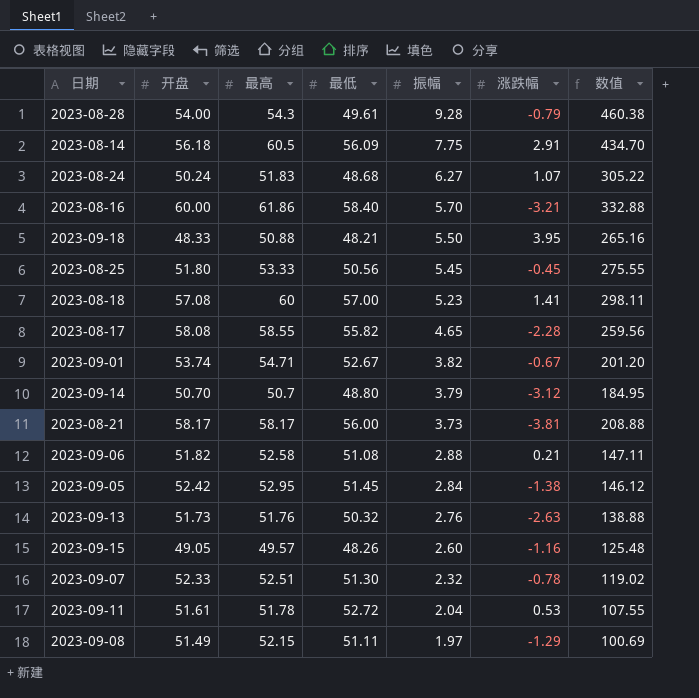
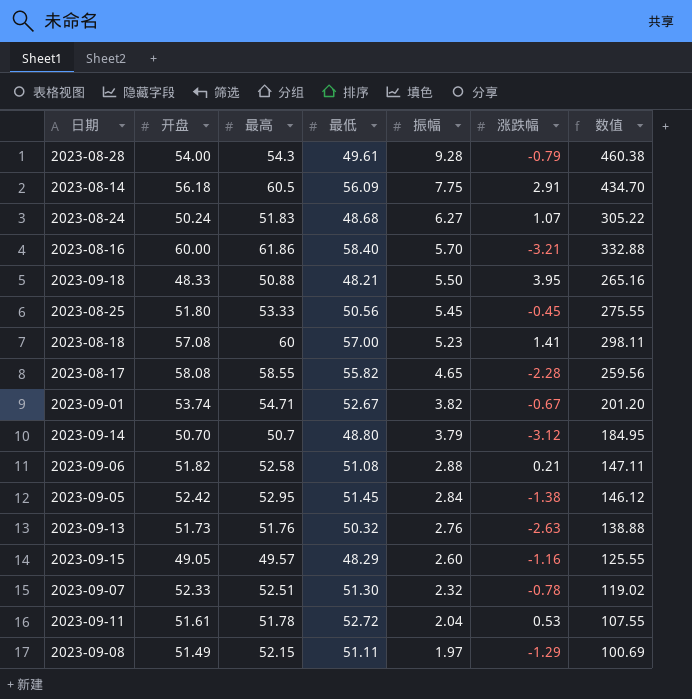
row 2023-08-21: 58.17 | 58.17 | 56.00 | 3.73 | -3.81 | 208.88 -> none
2023-09-15 | 最低: 48.26 -> 48.29
2023-09-15 | 数值: 125.48 -> 125.55

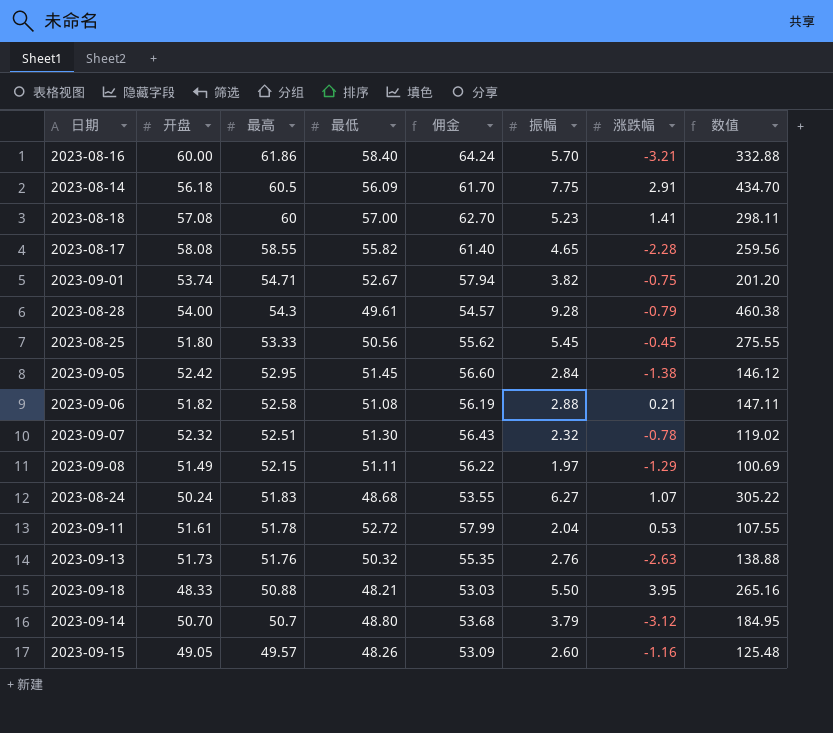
row order: 振幅 descending -> 最高 descending
column 佣金 | formula: none -> [最低] * 1.1
2023-09-01 | 涨跌幅: -0.67 -> -0.75
2023-09-07 | 开盘: 52.33 -> 52.32
2023-09-15 | 最低: 48.29 -> 48.26
2023-09-15 | 数值: 125.55 -> 125.48

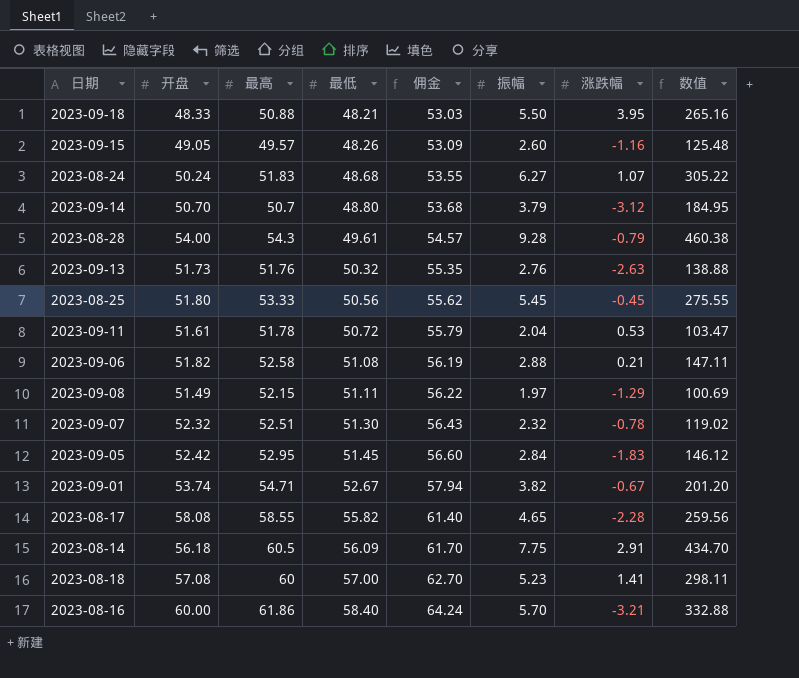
row order: 最高 descending -> 最低 ascending
2023-09-11 | 最低: 52.72 -> 50.72
2023-09-11 | 佣金: 57.99 -> 55.79
2023-09-11 | 数值: 107.55 -> 103.47
2023-09-05 | 涨跌幅: -1.38 -> -1.83
2023-09-01 | 涨跌幅: -0.75 -> -0.67

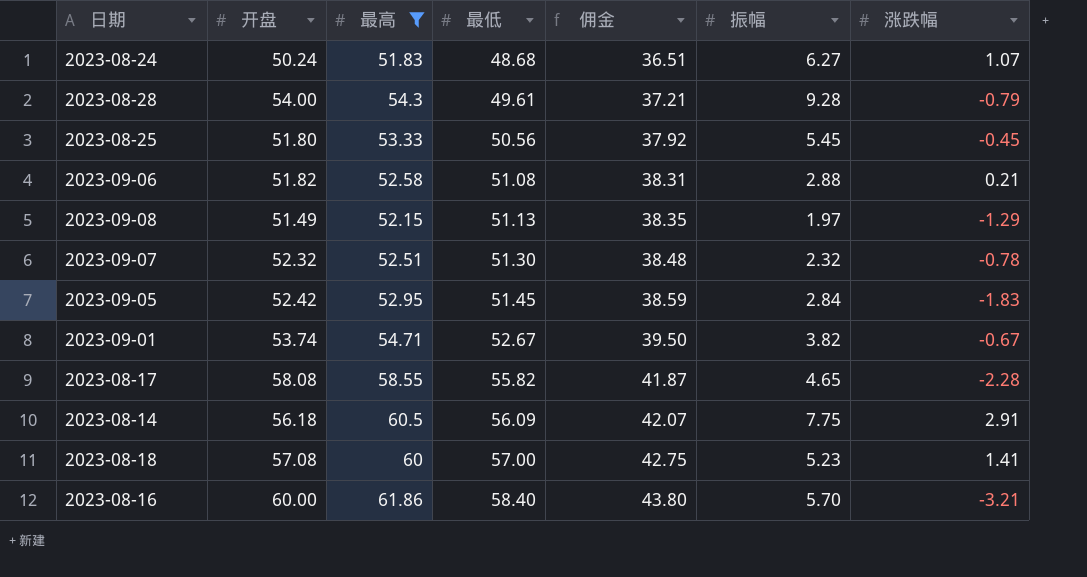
filter: none -> 最高 >= 51.83
column 数值 | formula: [最低] * [振幅] -> none
column 佣金 | formula: [最低] * 1.1 -> [最低] * 0.75
2023-09-08 | 最低: 51.11 -> 51.13

